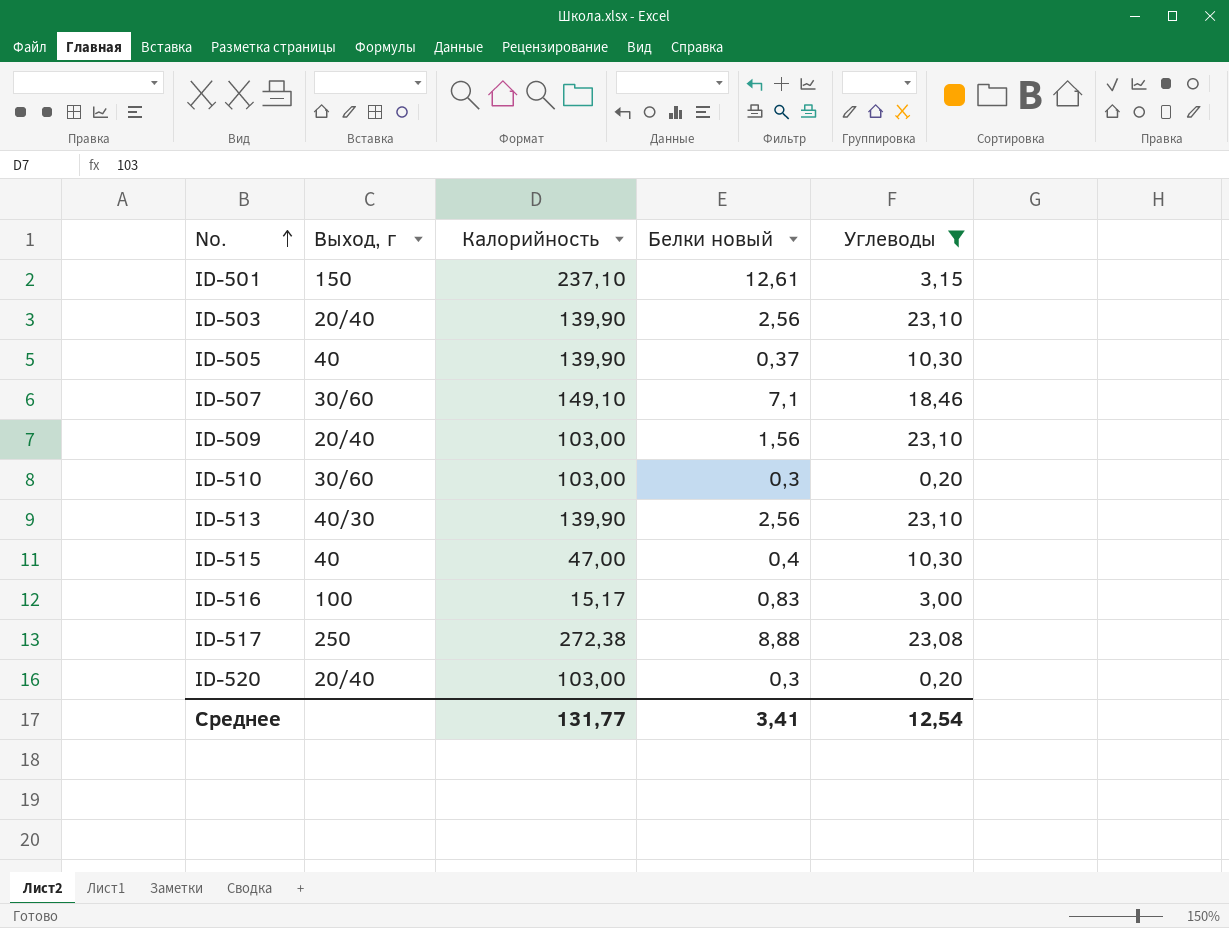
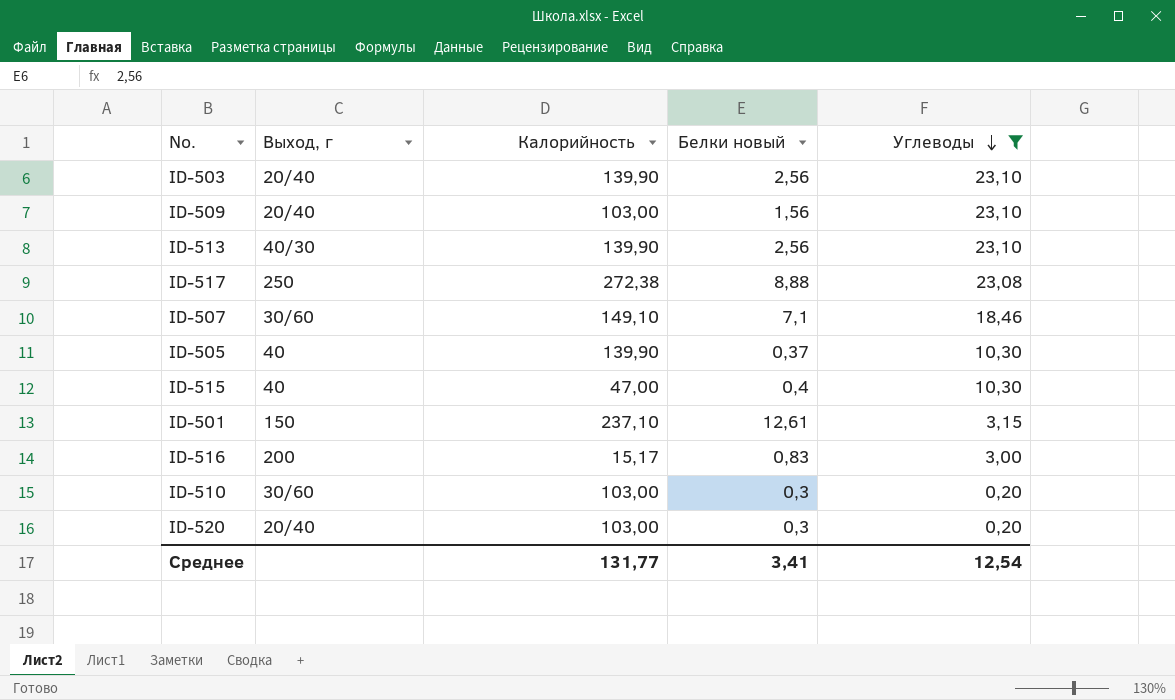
row order: No. ascending -> Углеводы descending
ID-516 | Выход, г: 100 -> 200

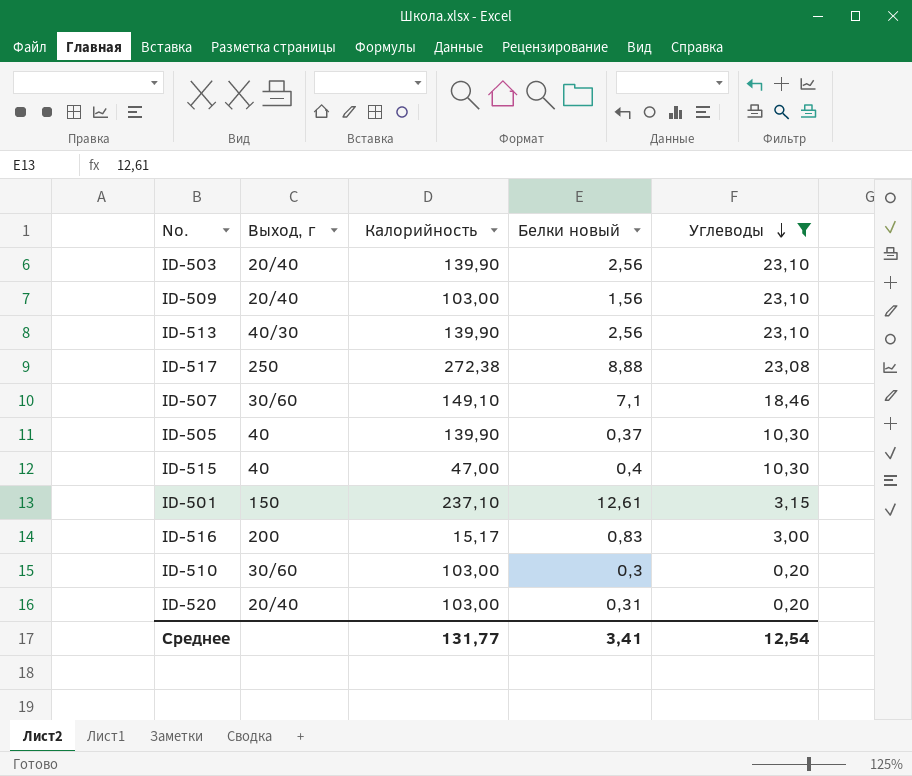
ID-520 | Белки новый: 0,3 -> 0,31

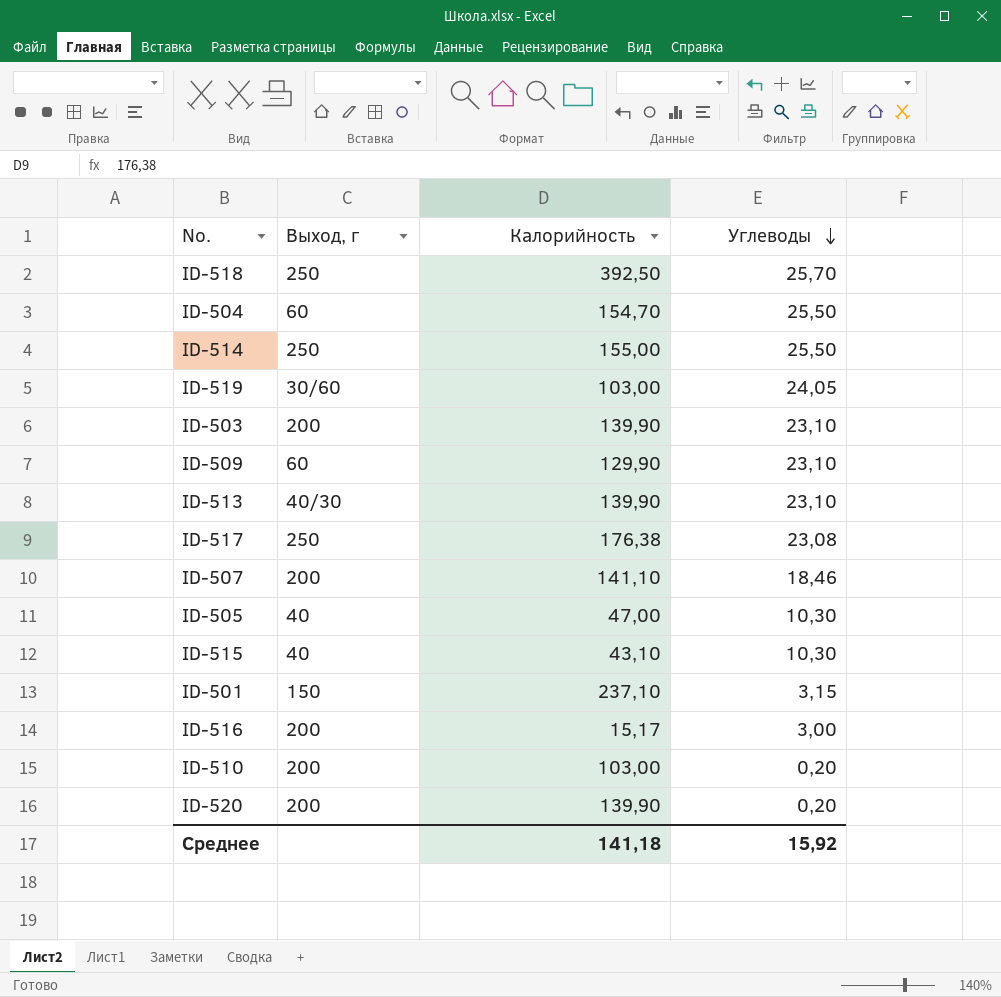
filter: Углеводы <= 23,10 -> none
column Белки новый | position: 4 -> none
ID-503 | Выход, г: 20/40 -> 200
ID-509 | Выход, г: 20/40 -> 60
ID-509 | Калорийность: 103,00 -> 129,90
ID-517 | Калорийность: 272,38 -> 176,38
ID-507 | Выход, г: 30/60 -> 200
ID-507 | Калорийность: 149,10 -> 141,10
ID-505 | Калорийность: 139,90 -> 47,00
ID-515 | Калорийность: 47,00 -> 43,10
ID-510 | Выход, г: 30/60 -> 200
ID-520 | Выход, г: 20/40 -> 200
ID-520 | Калорийность: 103,00 -> 139,90
Среднее | Калорийность: 131,77 -> 141,18
Среднее | Углеводы: 12,54 -> 15,92

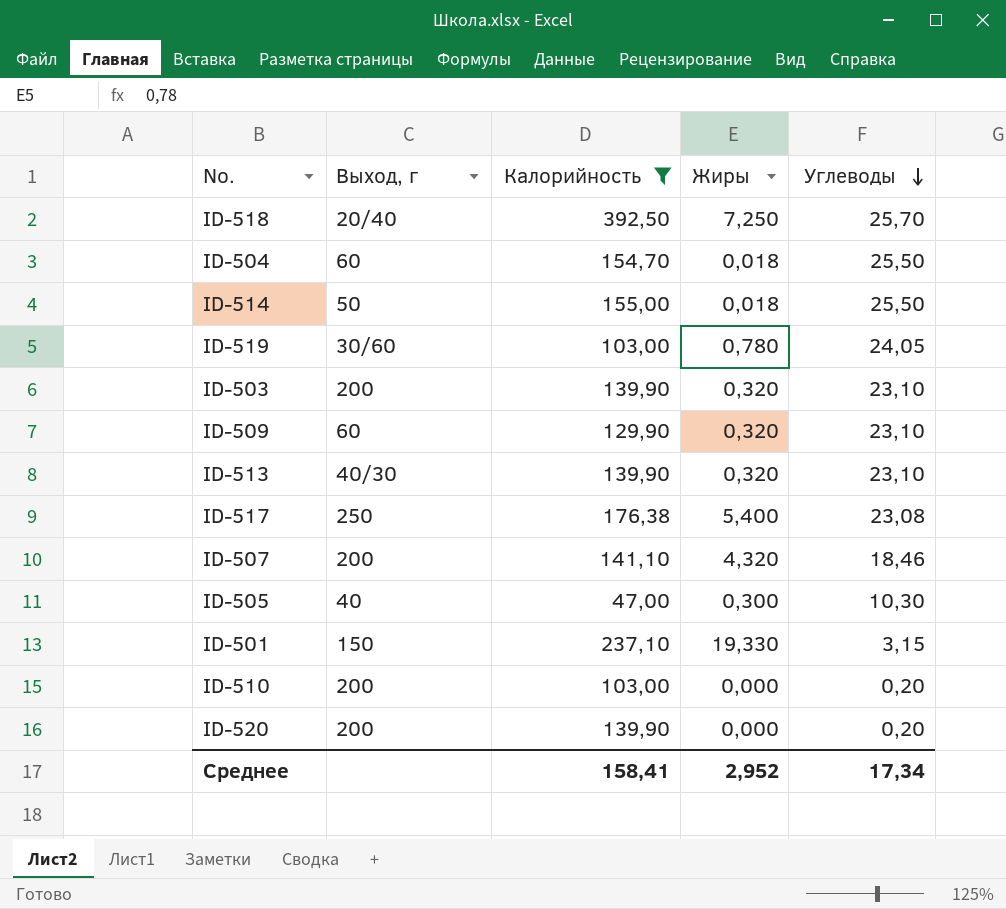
filter: none -> Калорийность >= 47,00
column Жиры | position: none -> 4
ID-518 | Выход, г: 250 -> 20/40
ID-514 | Выход, г: 250 -> 50
Среднее | Калорийность: 141,18 -> 158,41
Среднее | Углеводы: 15,92 -> 17,34

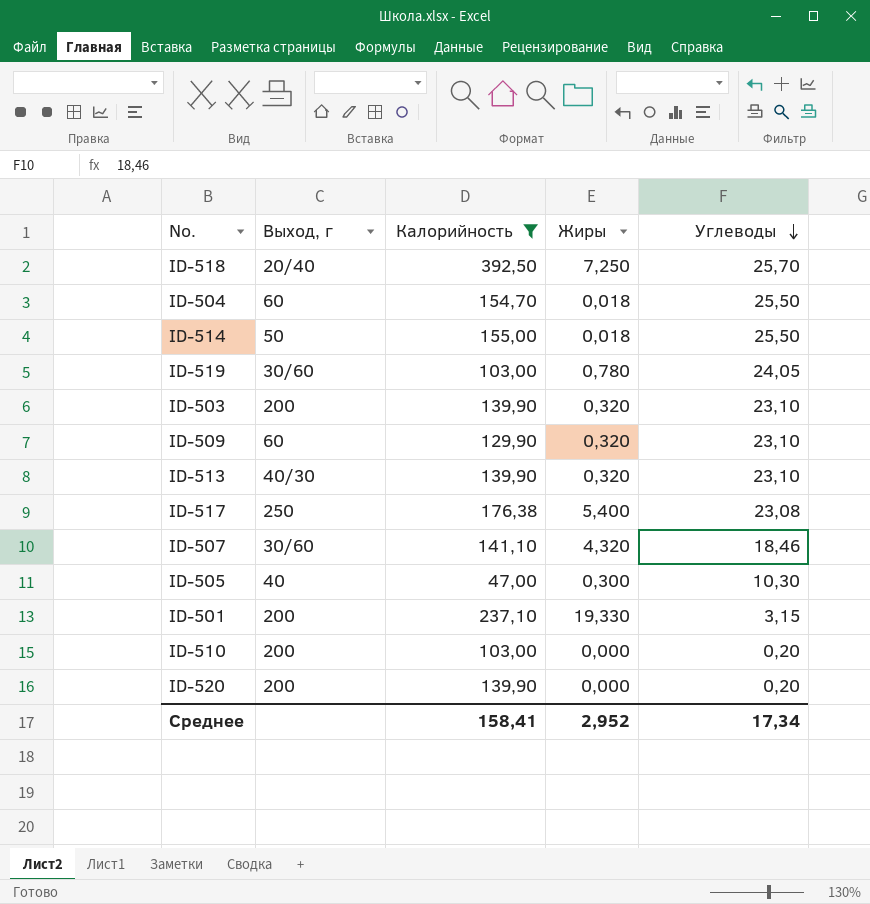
ID-507 | Выход, г: 200 -> 30/60
ID-501 | Выход, г: 150 -> 200

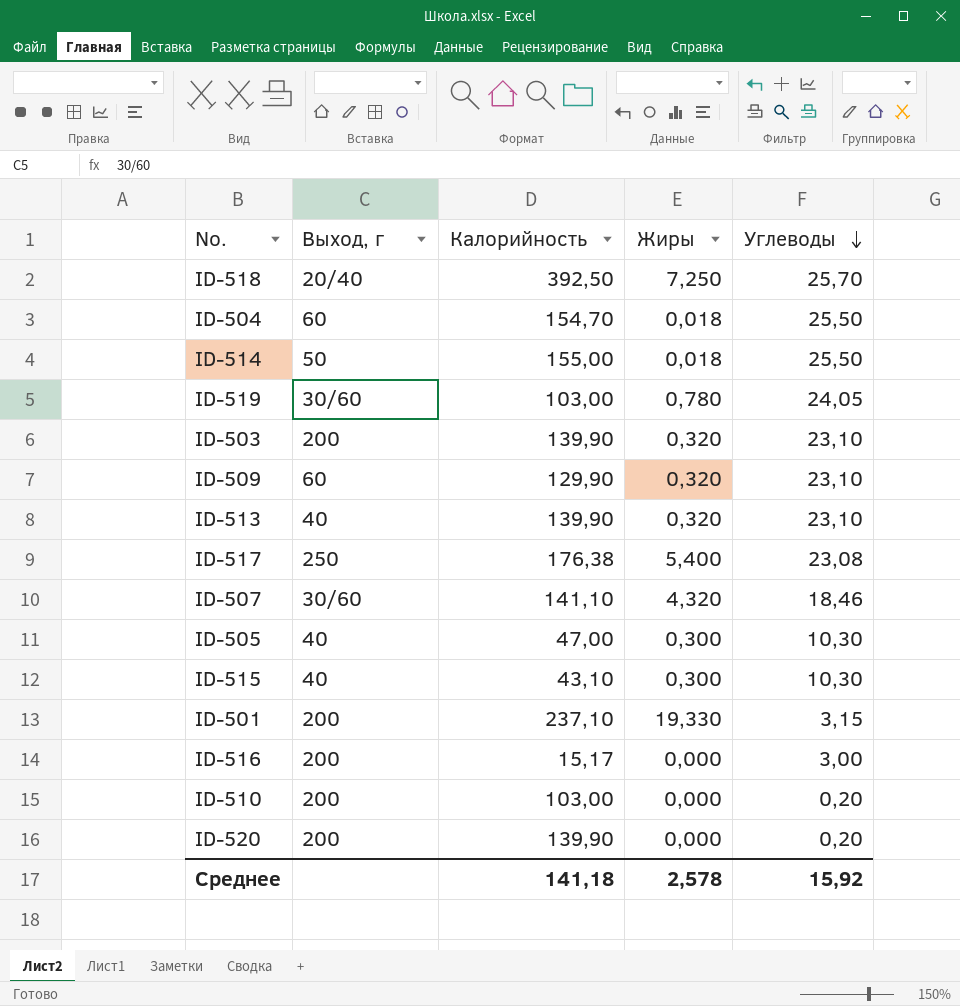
filter: Калорийность >= 47,00 -> none
ID-513 | Выход, г: 40/30 -> 40
Среднее | Калорийность: 158,41 -> 141,18
Среднее | Жиры: 2,952 -> 2,578
Среднее | Углеводы: 17,34 -> 15,92

